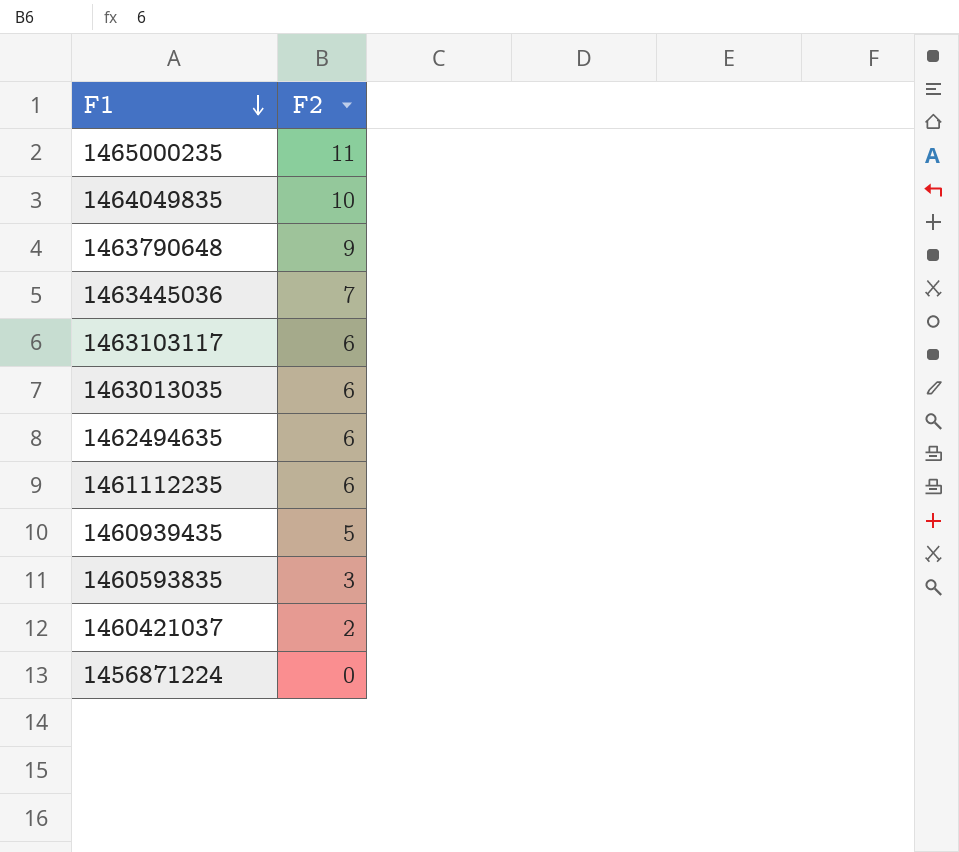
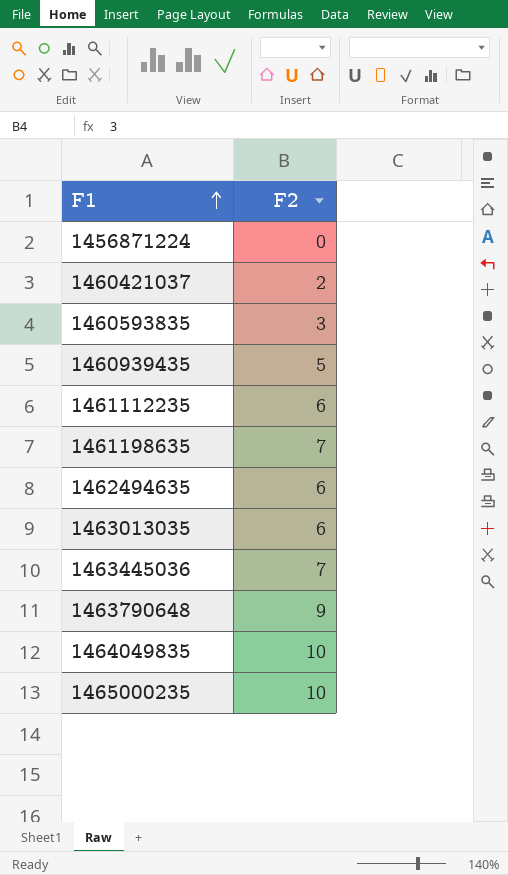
row order: F1 descending -> F1 ascending
row 1463103117: 6 -> none
row 1461198635: none -> 7
1465000235 | F2: 11 -> 10

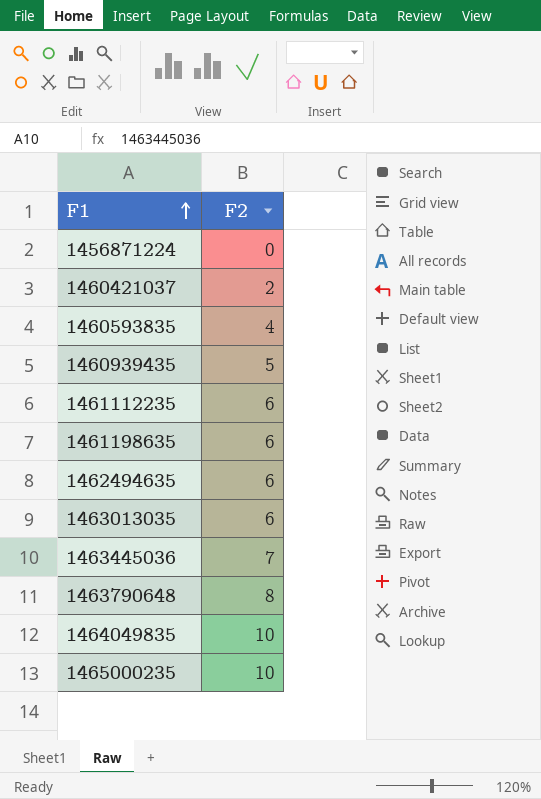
1460593835 | F2: 3 -> 4
1461198635 | F2: 7 -> 6
1463790648 | F2: 9 -> 8

